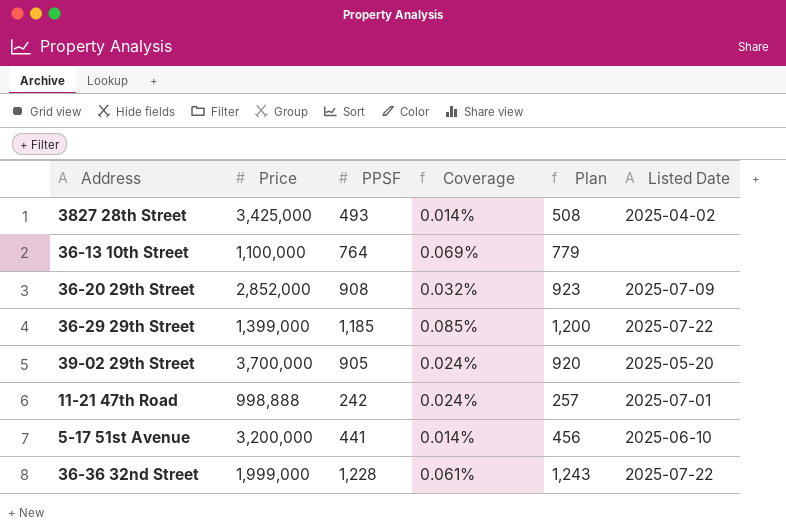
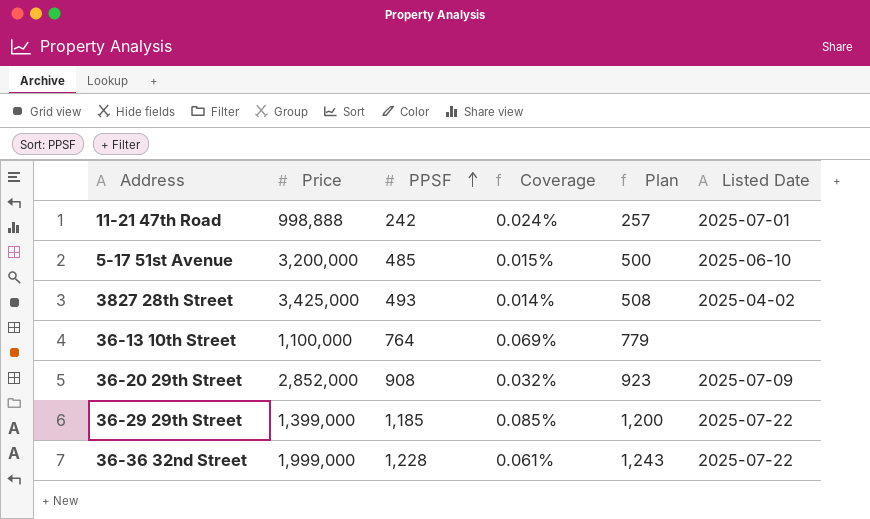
row order: none -> PPSF ascending
row 39-02 29th Street: 3,700,000 | 905 | 0.024% | 920 | 2025-05-20 -> none
5-17 51st Avenue | PPSF: 441 -> 485
5-17 51st Avenue | Coverage: 0.014% -> 0.015%
5-17 51st Avenue | Plan: 456 -> 500

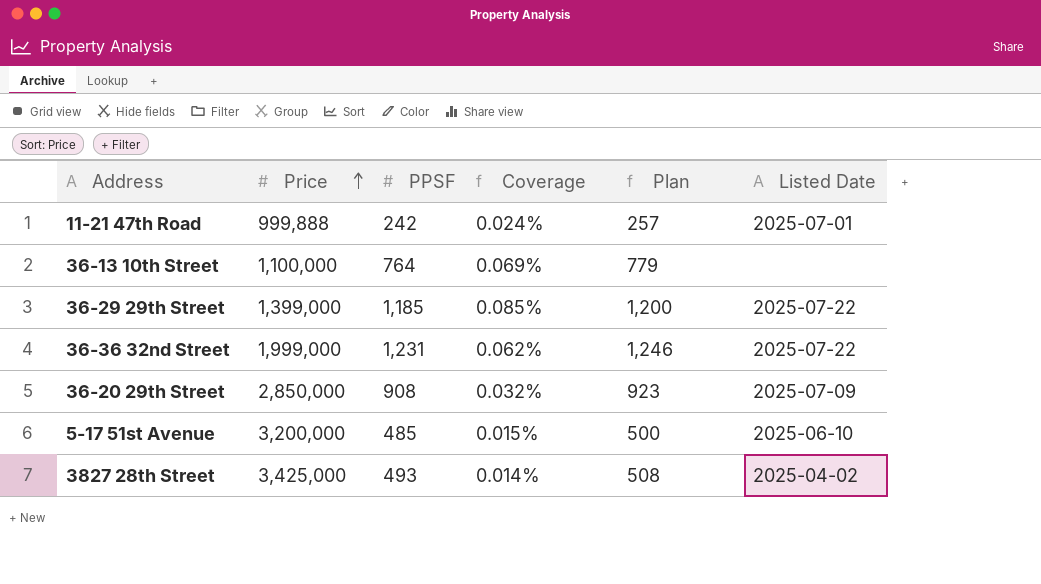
row order: PPSF ascending -> Price ascending
11-21 47th Road | Price: 998,888 -> 999,888
36-36 32nd Street | PPSF: 1,228 -> 1,231
36-36 32nd Street | Coverage: 0.061% -> 0.062%
36-36 32nd Street | Plan: 1,243 -> 1,246
36-20 29th Street | Price: 2,852,000 -> 2,850,000

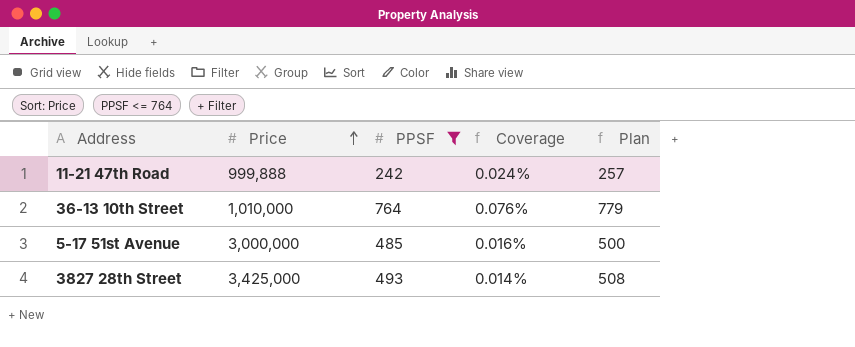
filter: none -> PPSF <= 764
column Listed Date | position: 6 -> none
36-13 10th Street | Price: 1,100,000 -> 1,010,000
36-13 10th Street | Coverage: 0.069% -> 0.076%
5-17 51st Avenue | Price: 3,200,000 -> 3,000,000
5-17 51st Avenue | Coverage: 0.015% -> 0.016%

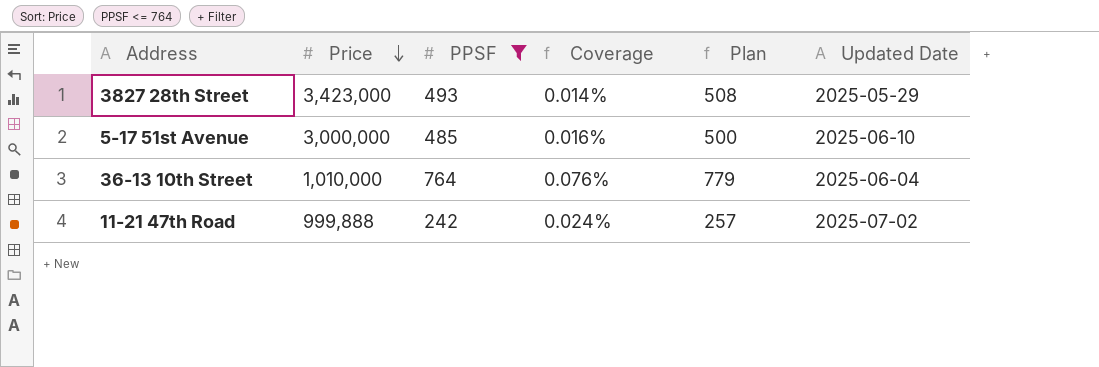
row order: Price ascending -> Price descending
column Updated Date | position: none -> 6
3827 28th Street | Price: 3,425,000 -> 3,423,000

